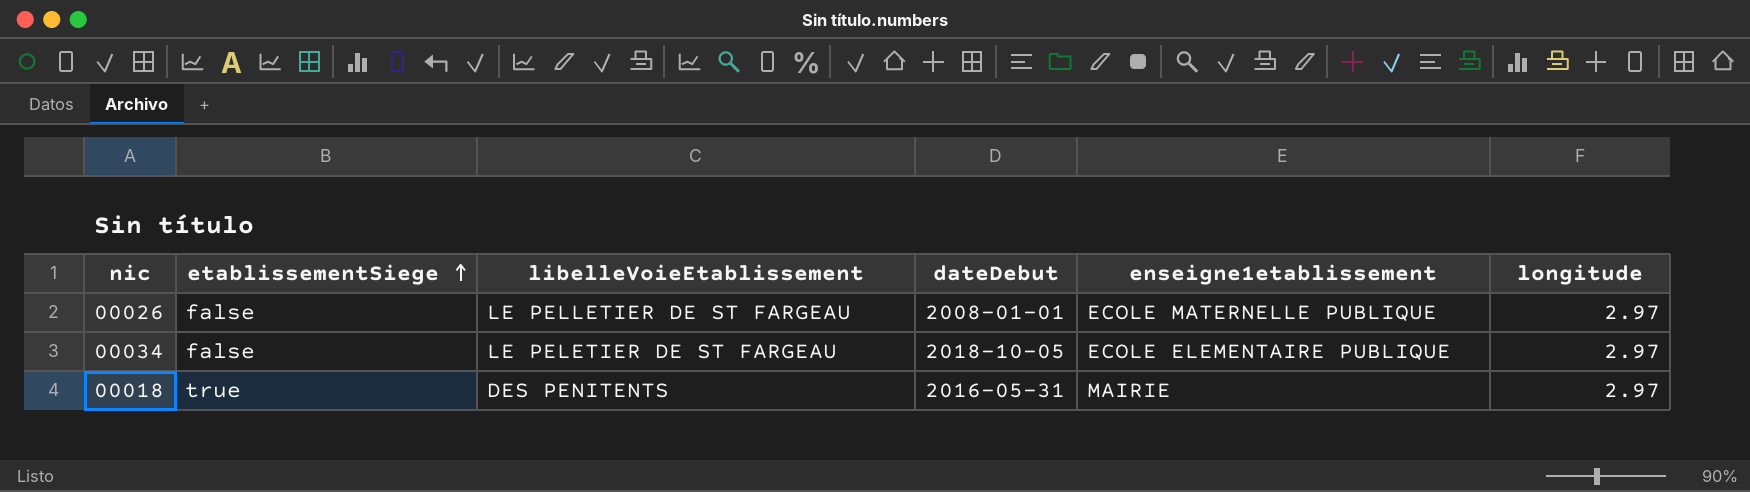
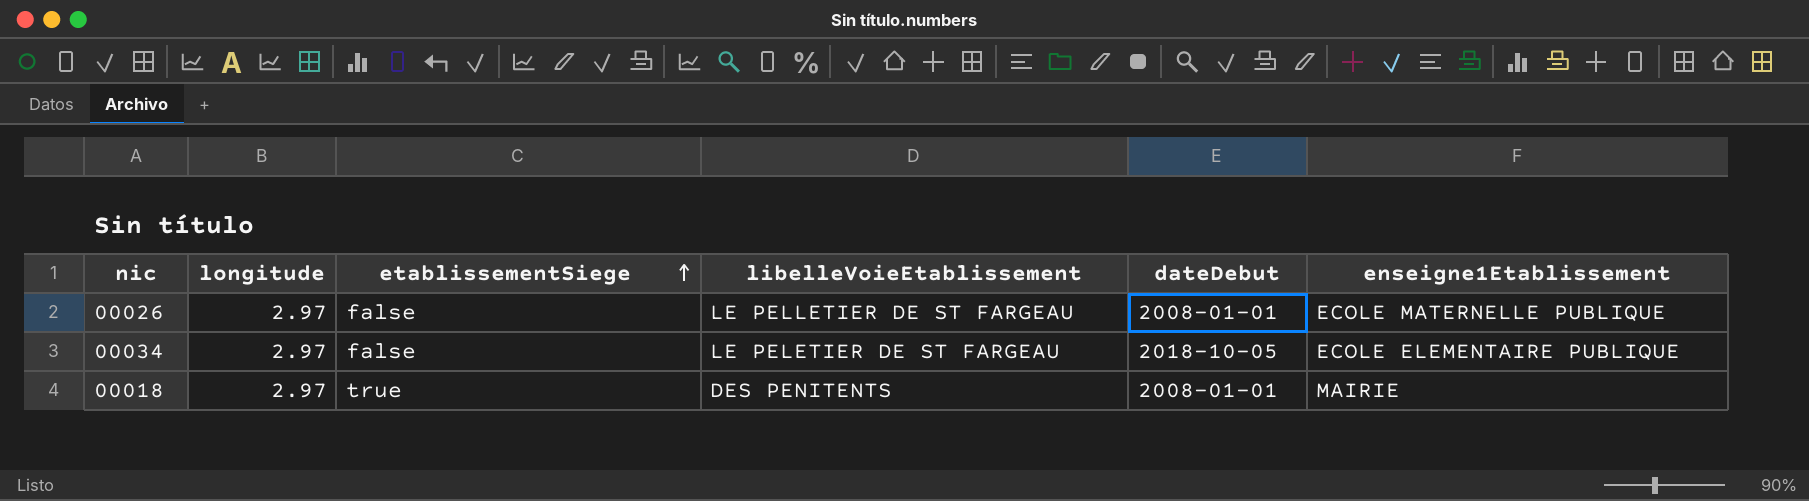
column longitude | position: 6 -> 2
column name: enseigne1etablissement -> enseigne1Etablissement
00018 | dateDebut: 2016-05-31 -> 2008-01-01

